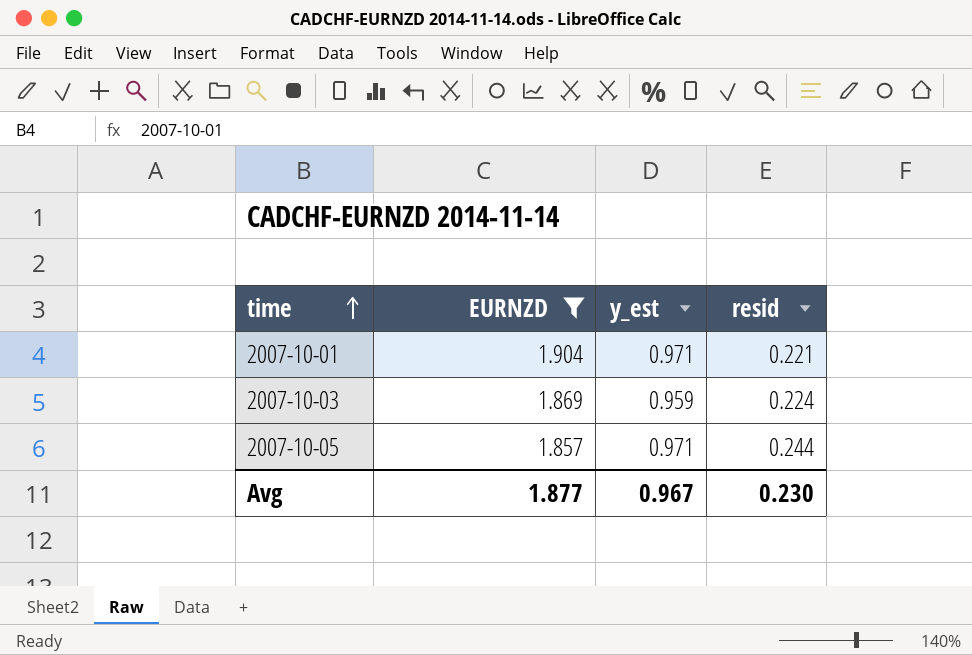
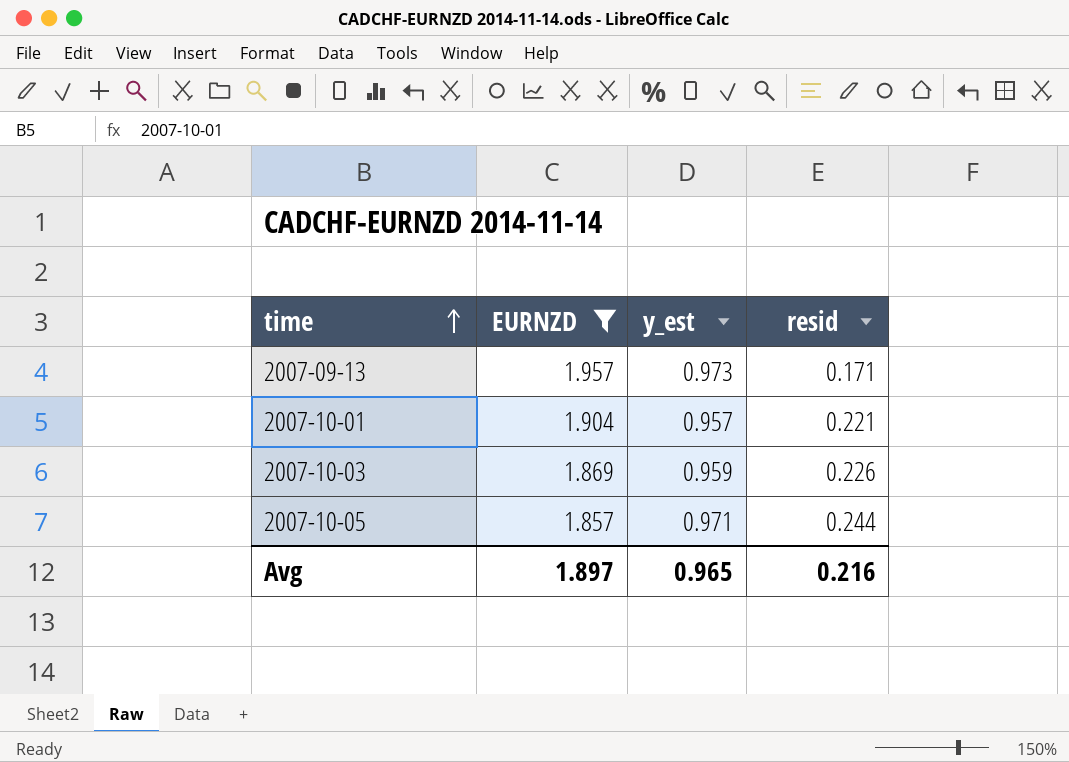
row 2007-09-13: none -> 1.957 | 0.973 | 0.171
2007-10-01 | y_est: 0.971 -> 0.957
2007-10-03 | resid: 0.224 -> 0.226
Avg | EURNZD: 1.877 -> 1.897
Avg | y_est: 0.967 -> 0.965
Avg | resid: 0.230 -> 0.216

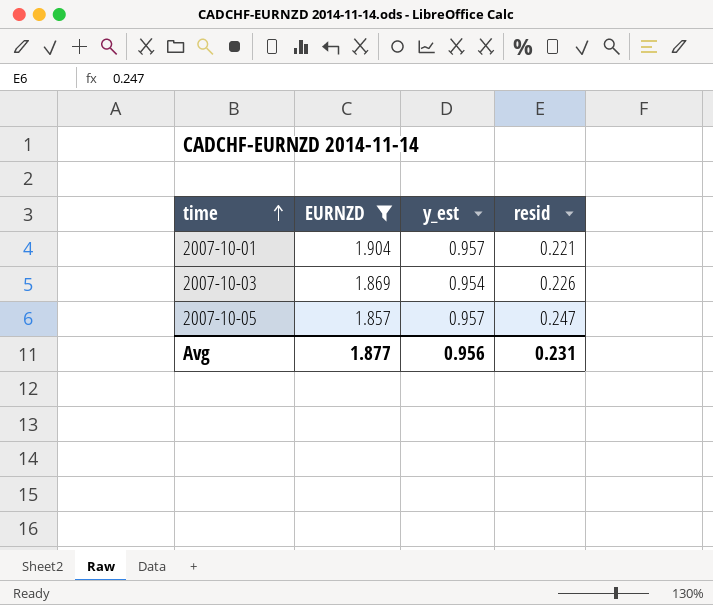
row 2007-09-13: 1.957 | 0.973 | 0.171 -> none
2007-10-03 | y_est: 0.959 -> 0.954
2007-10-05 | y_est: 0.971 -> 0.957
2007-10-05 | resid: 0.244 -> 0.247
Avg | EURNZD: 1.897 -> 1.877
Avg | y_est: 0.965 -> 0.956
Avg | resid: 0.216 -> 0.231

